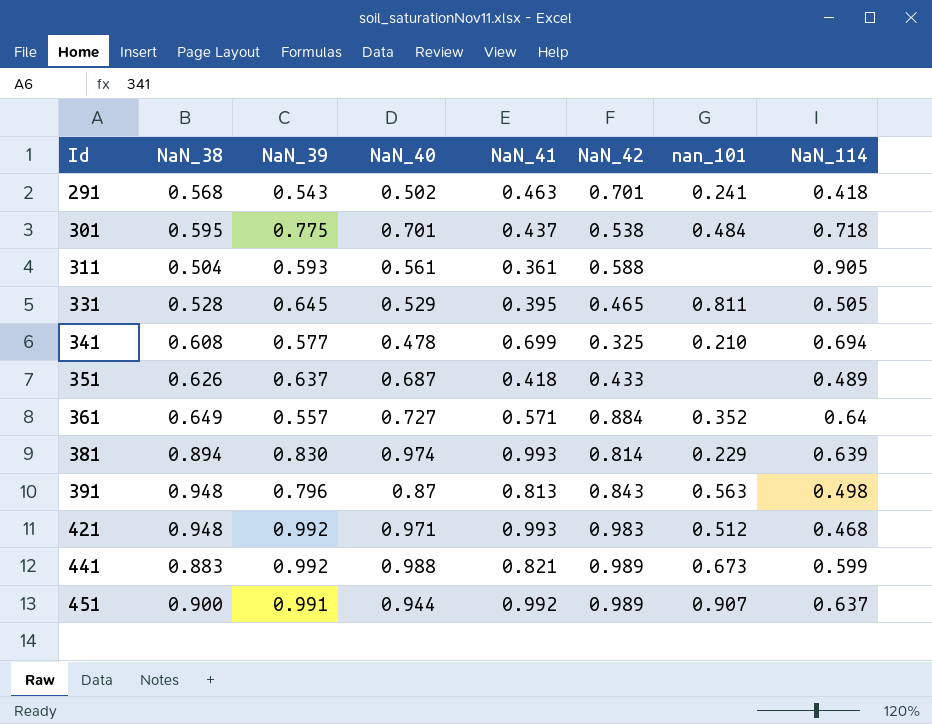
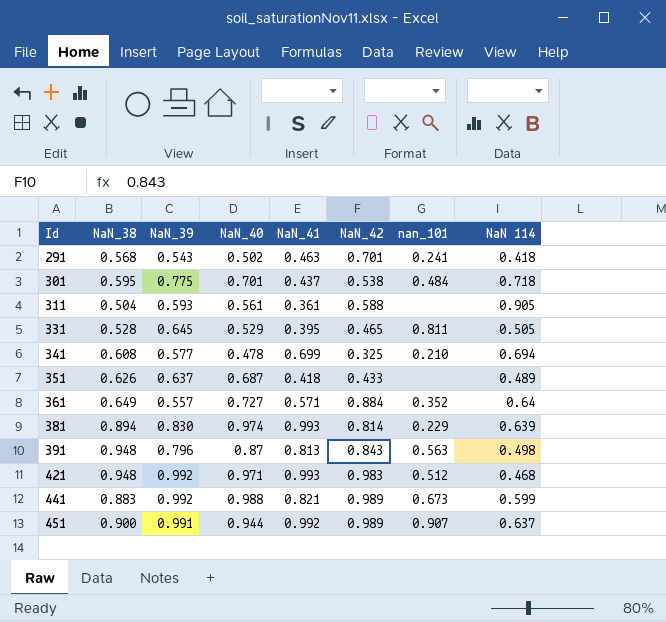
column name: NaN_114 -> NaN 114

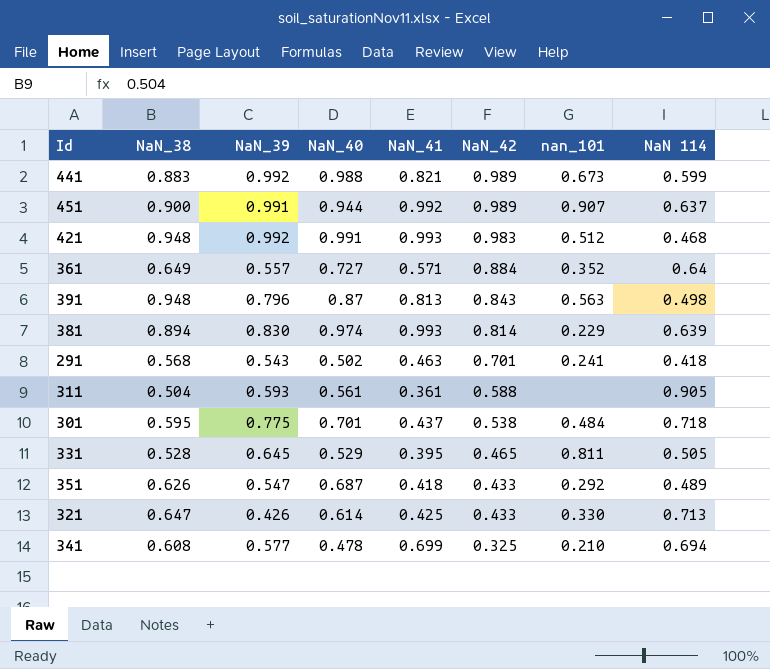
row order: Id ascending -> NaN_42 descending
421 | NaN_40: 0.971 -> 0.991
351 | NaN_39: 0.637 -> 0.547
351 | nan_101: none -> 0.292
row 321: none -> 0.647 | 0.426 | 0.614 | 0.425 | 0.433 | 0.330 | 0.713

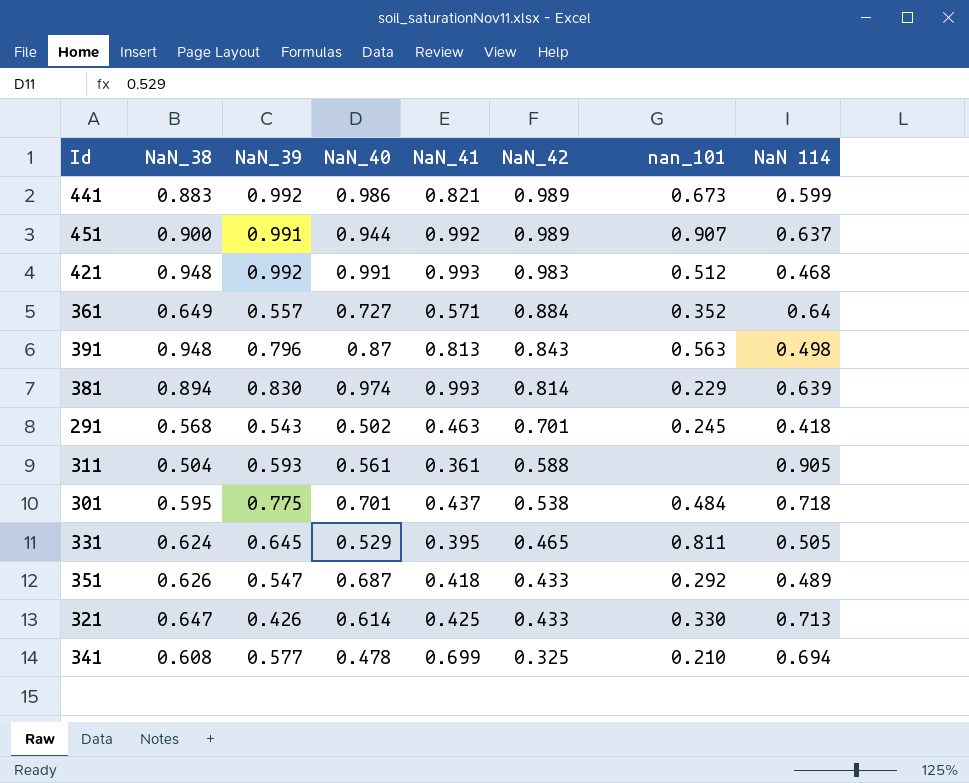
441 | NaN_40: 0.988 -> 0.986
291 | nan_101: 0.241 -> 0.245
331 | NaN_38: 0.528 -> 0.624

